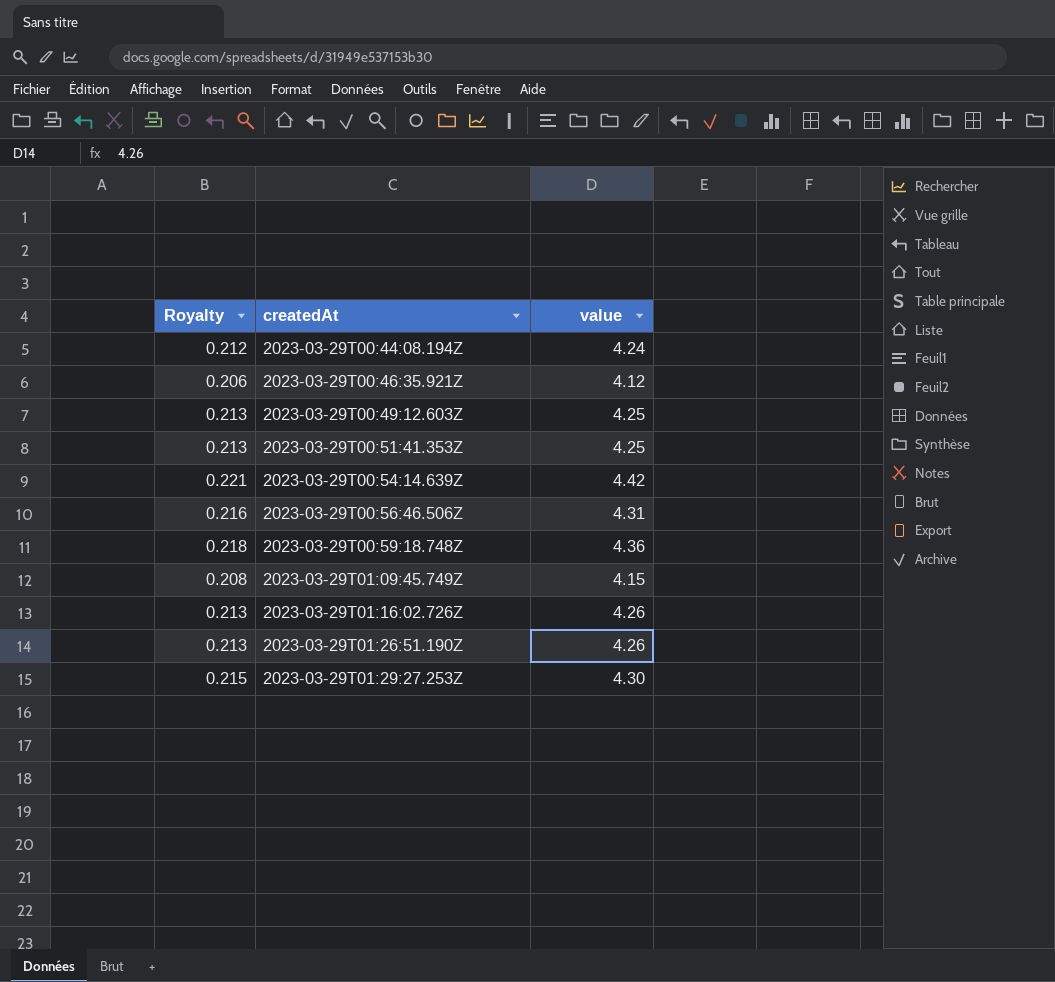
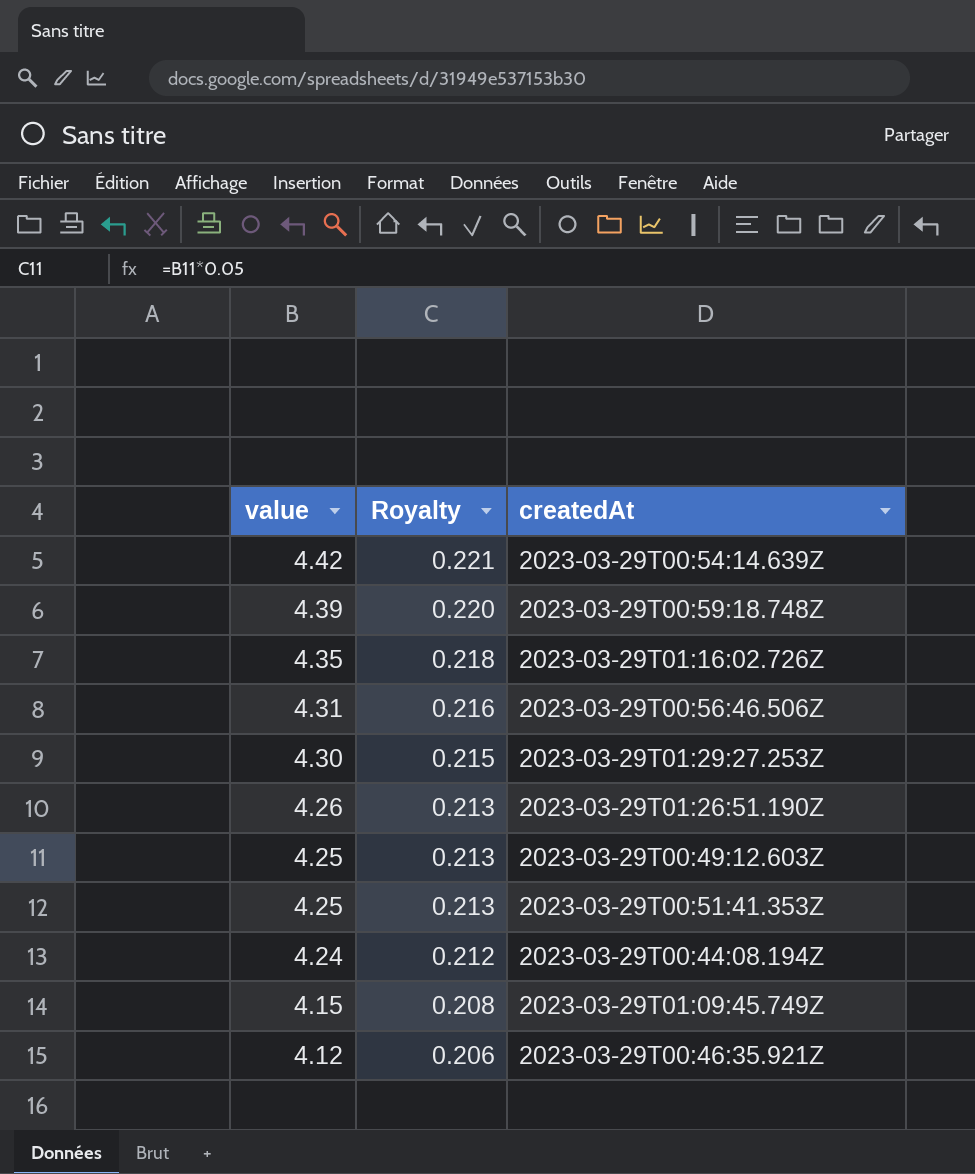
row order: createdAt ascending -> value descending
column value | position: 3 -> 1
2023-03-29T00:59:18.748Z | value: 4.36 -> 4.39
2023-03-29T00:59:18.748Z | Royalty: 0.218 -> 0.220
2023-03-29T01:16:02.726Z | value: 4.26 -> 4.35
2023-03-29T01:16:02.726Z | Royalty: 0.213 -> 0.218

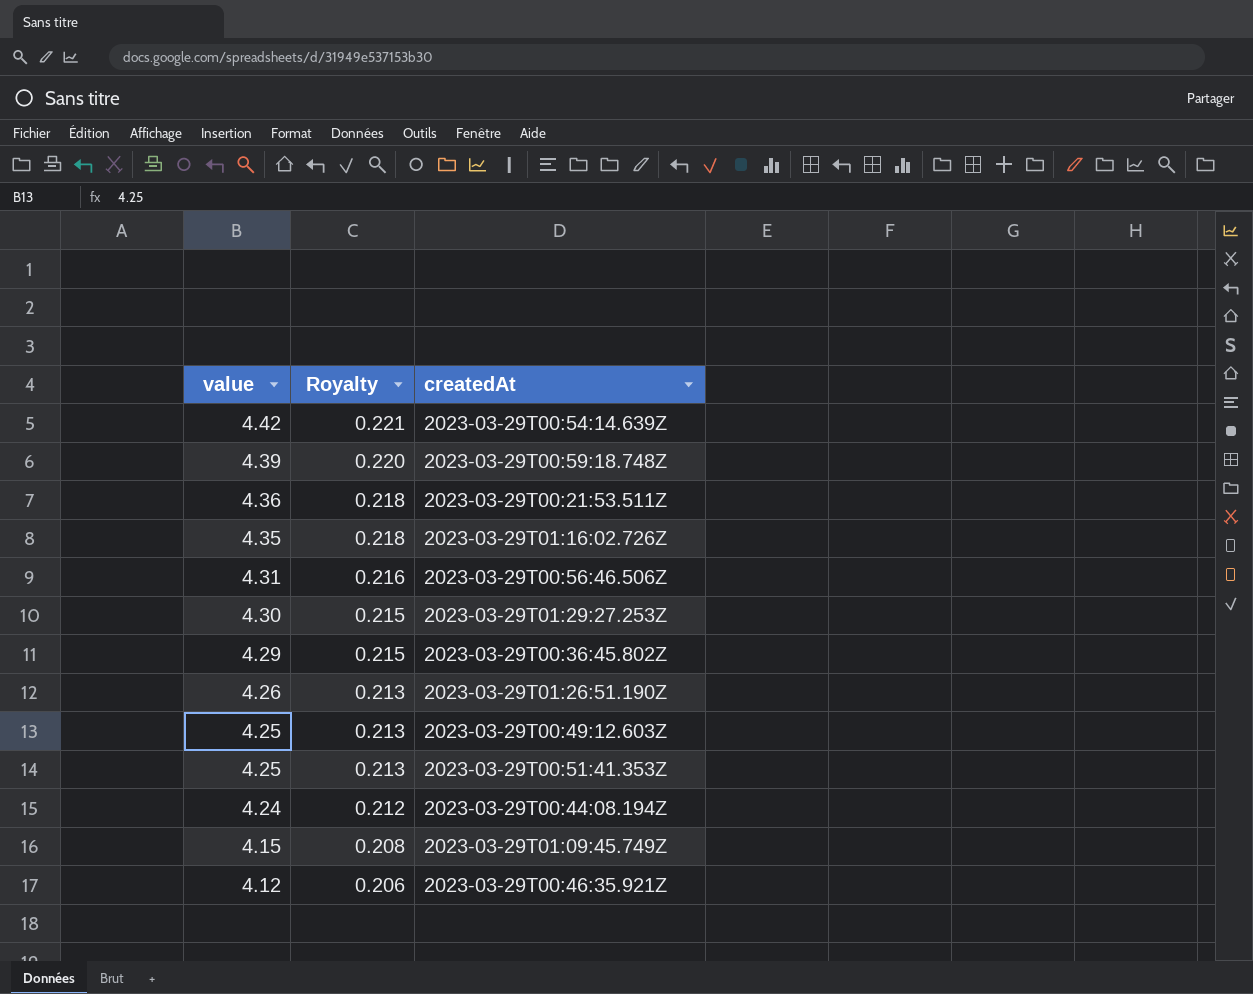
row 2023-03-29T00:21:53.511Z: none -> 4.36 | 0.218
row 2023-03-29T00:36:45.802Z: none -> 4.29 | 0.215

